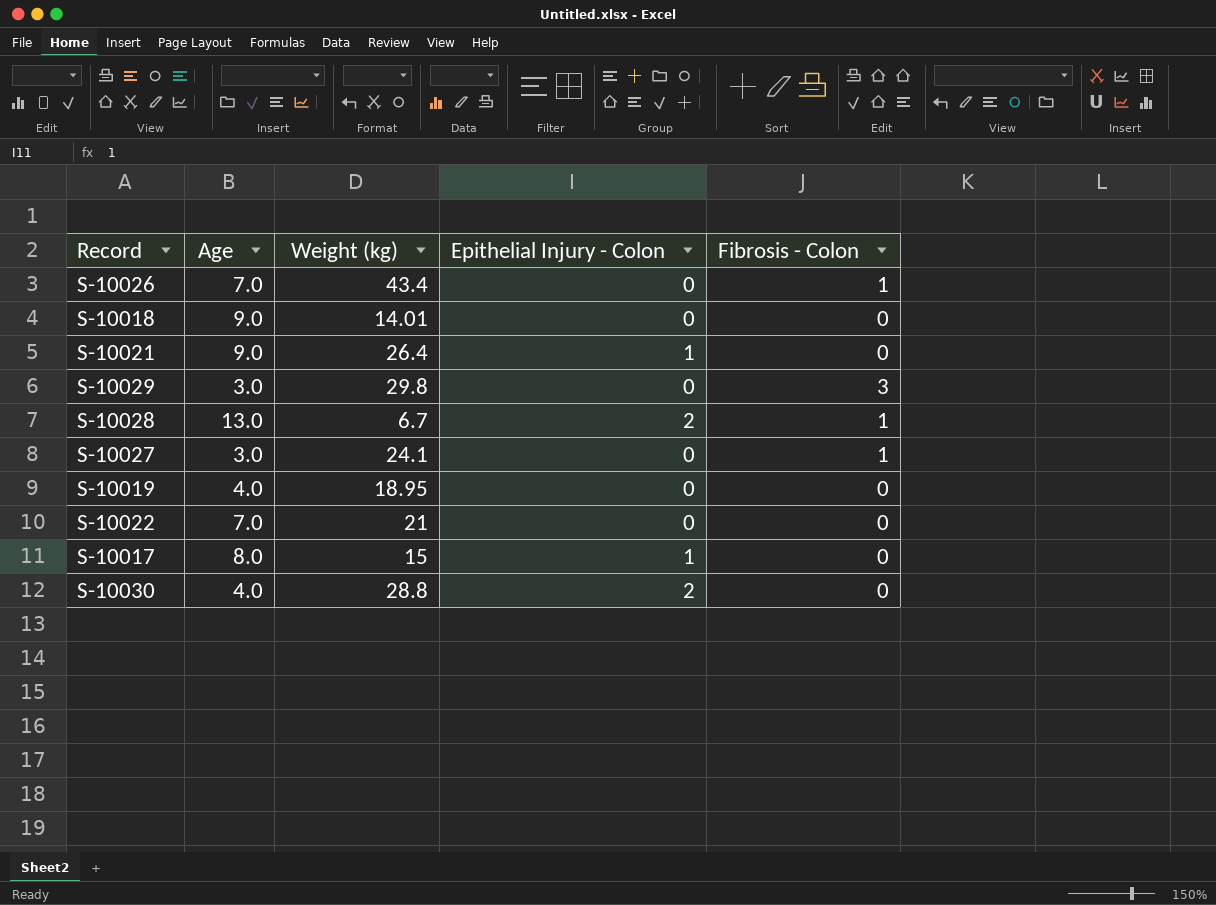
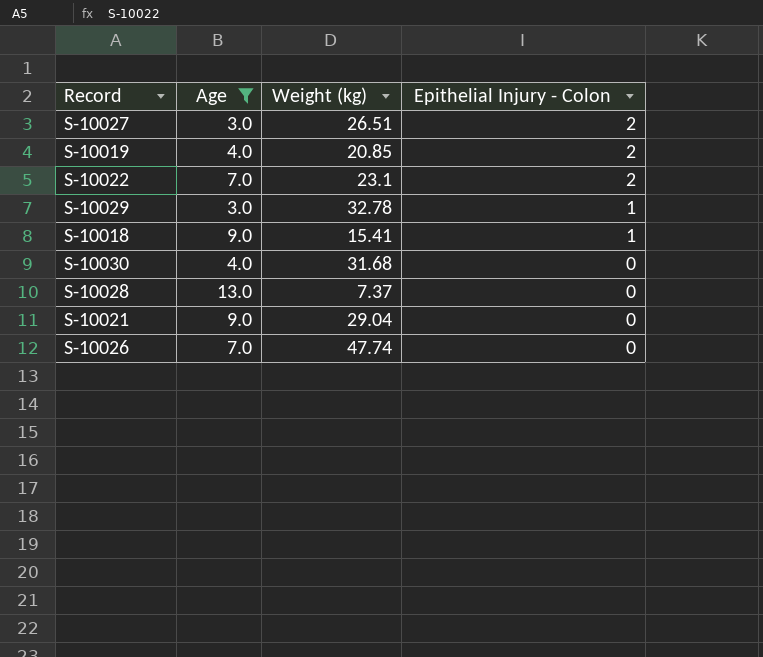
filter: none -> Age != 8.0
row order: none -> Epithelial Injury - Colon descending
column Fibrosis - Colon | position: 5 -> none
S-10027 | Weight (kg): 24.1 -> 26.51
S-10027 | Epithelial Injury - Colon: 0 -> 2
S-10019 | Weight (kg): 18.95 -> 20.85
S-10019 | Epithelial Injury - Colon: 0 -> 2
S-10022 | Weight (kg): 21 -> 23.1
S-10022 | Epithelial Injury - Colon: 0 -> 2
S-10029 | Weight (kg): 29.8 -> 32.78
S-10029 | Epithelial Injury - Colon: 0 -> 1
S-10018 | Weight (kg): 14.01 -> 15.41
S-10018 | Epithelial Injury - Colon: 0 -> 1
S-10030 | Weight (kg): 28.8 -> 31.68
S-10030 | Epithelial Injury - Colon: 2 -> 0
S-10028 | Weight (kg): 6.7 -> 7.37
S-10028 | Epithelial Injury - Colon: 2 -> 0
S-10021 | Weight (kg): 26.4 -> 29.04
S-10021 | Epithelial Injury - Colon: 1 -> 0
S-10026 | Weight (kg): 43.4 -> 47.74

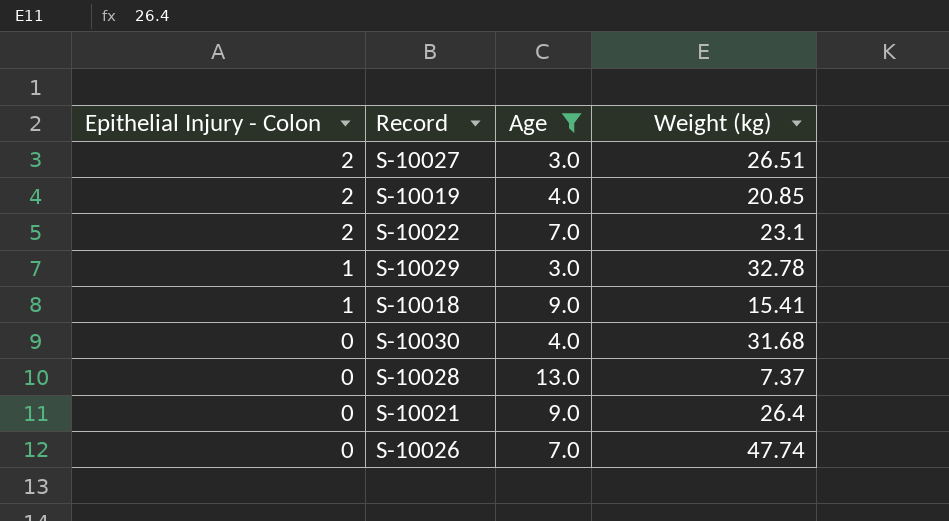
column Epithelial Injury - Colon | position: 4 -> 1
S-10021 | Weight (kg): 29.04 -> 26.4

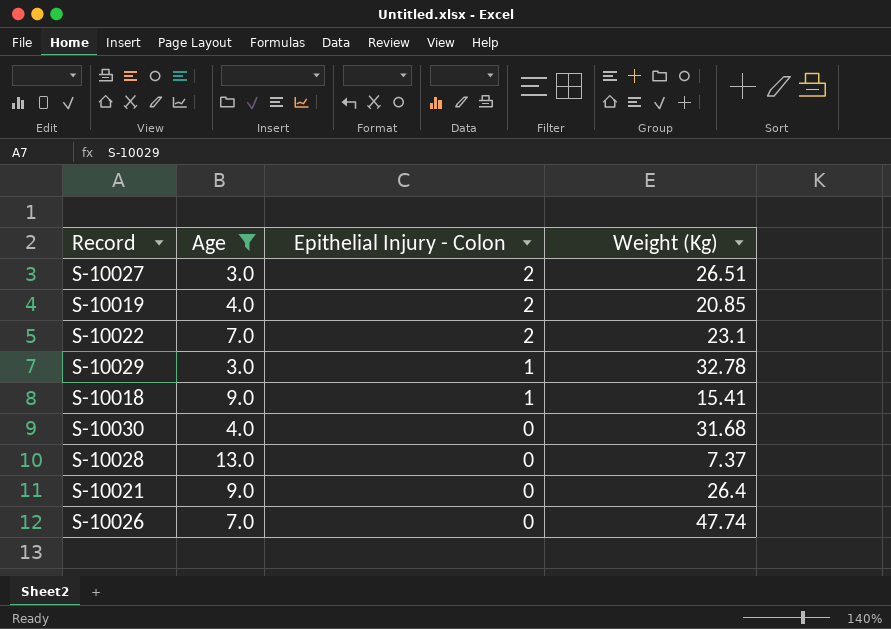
column Epithelial Injury - Colon | position: 1 -> 3
column name: Weight (kg) -> Weight (Kg)

